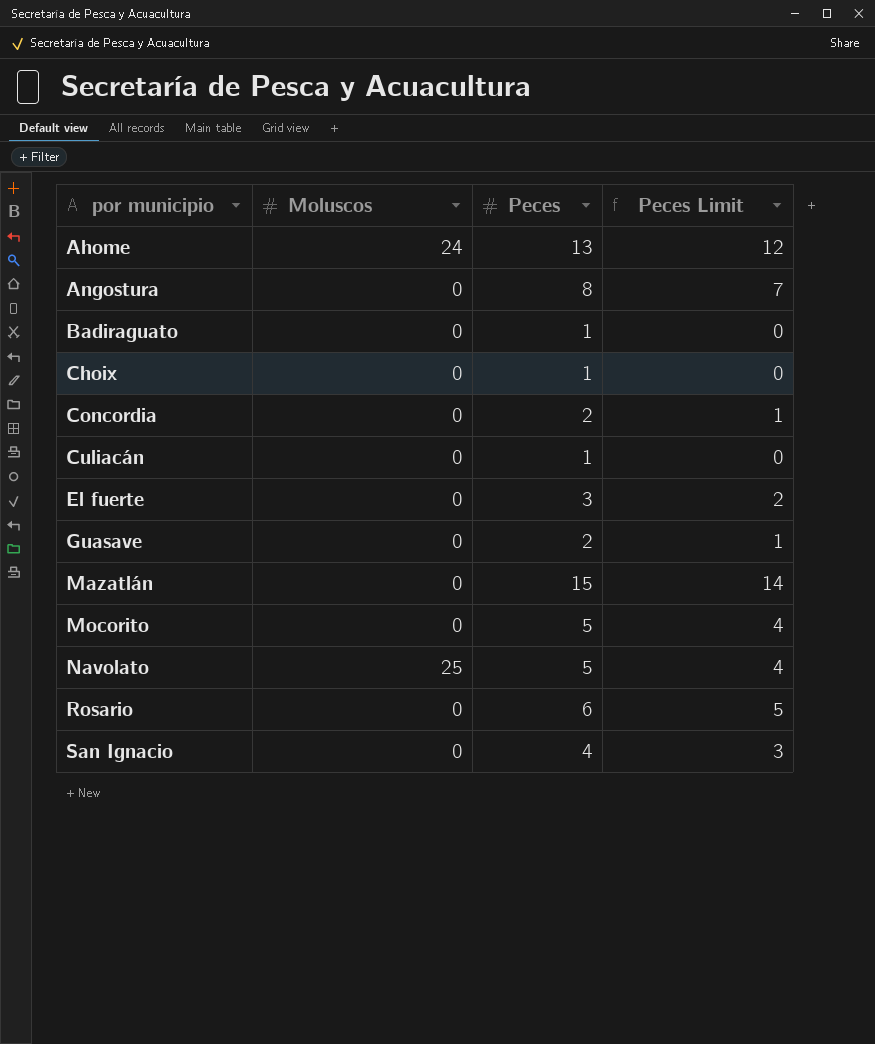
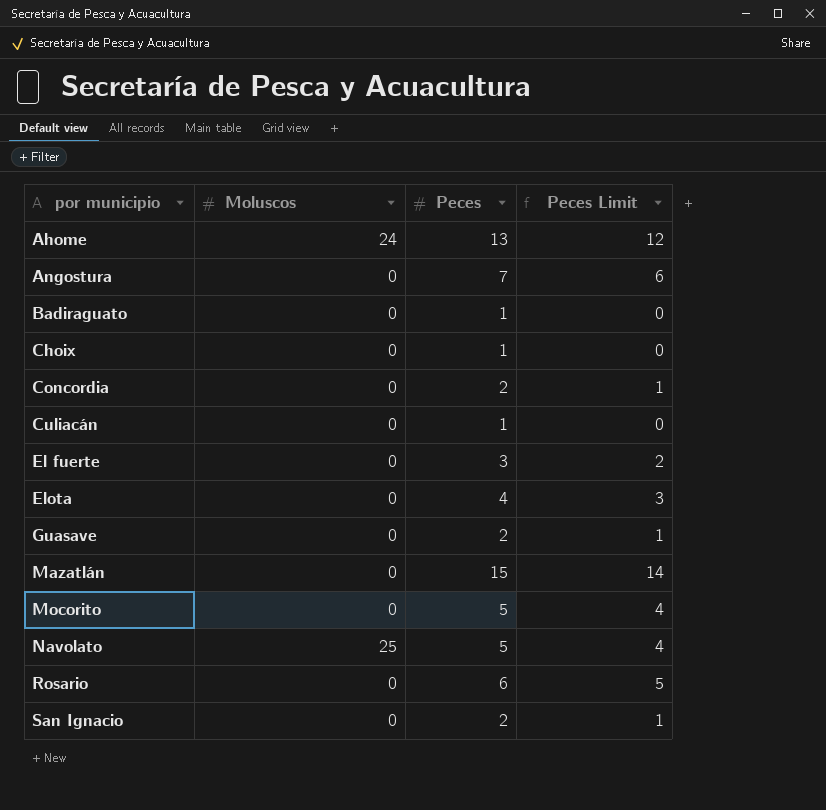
Angostura | Peces: 8 -> 7
Angostura | Peces Limit: 7 -> 6
row Elota: none -> 0 | 4 | 3
San Ignacio | Peces: 4 -> 2
San Ignacio | Peces Limit: 3 -> 1

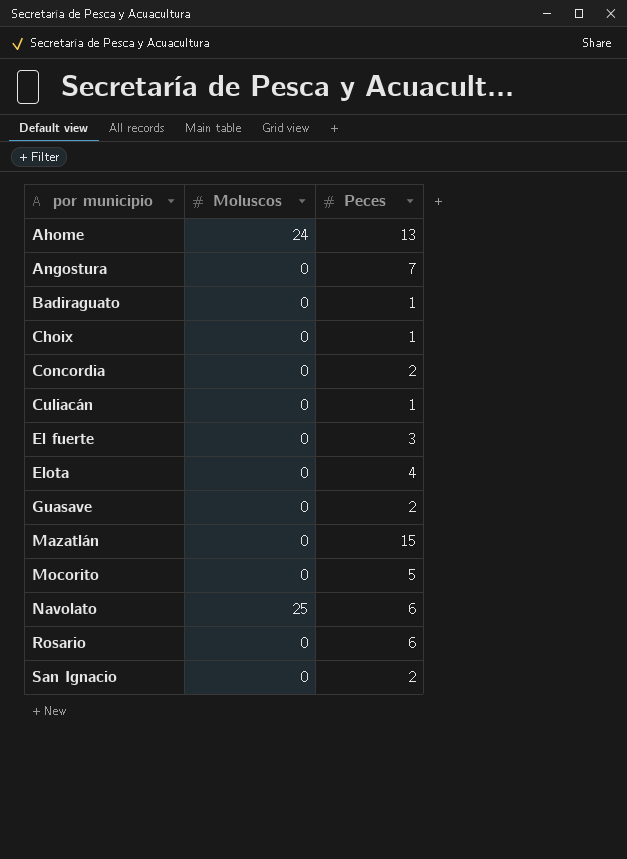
column Peces Limit | formula: [Peces] - 1 -> none
Navolato | Peces: 5 -> 6

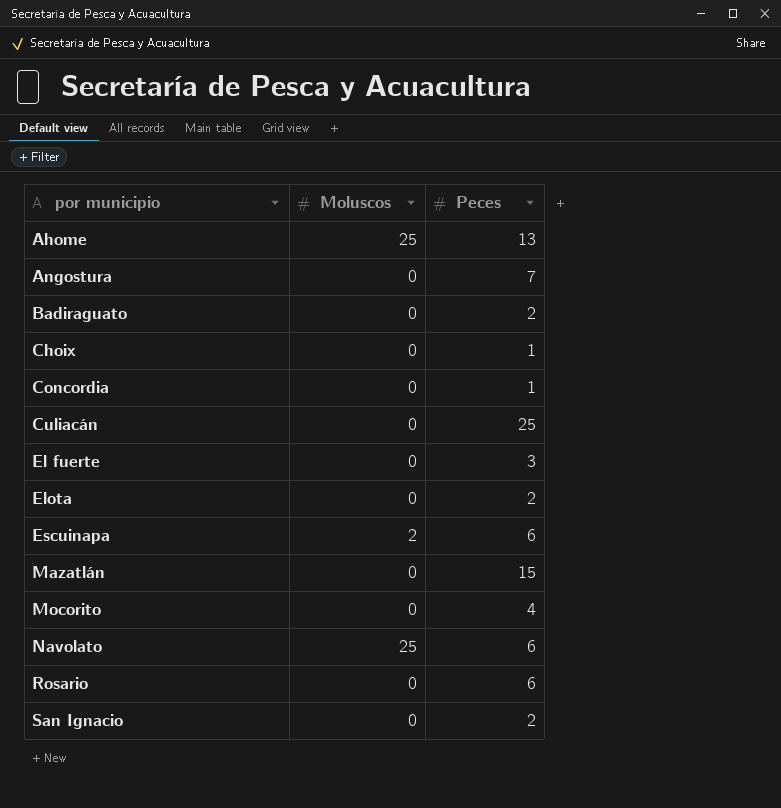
row Guasave: 0 | 2 -> none
Ahome | Moluscos: 24 -> 25
Badiraguato | Peces: 1 -> 2
Concordia | Peces: 2 -> 1
Culiacán | Peces: 1 -> 25
Elota | Peces: 4 -> 2
row Escuinapa: none -> 2 | 6
Mocorito | Peces: 5 -> 4

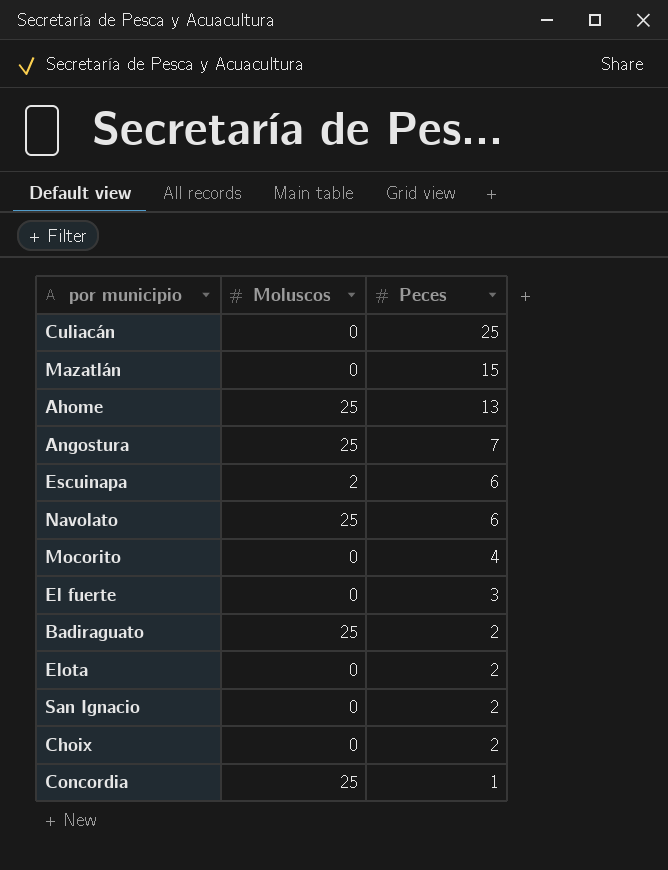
row order: por municipio ascending -> Peces descending
row Rosario: 0 | 6 -> none
Angostura | Moluscos: 0 -> 25
Badiraguato | Moluscos: 0 -> 25
Choix | Peces: 1 -> 2
Concordia | Moluscos: 0 -> 25

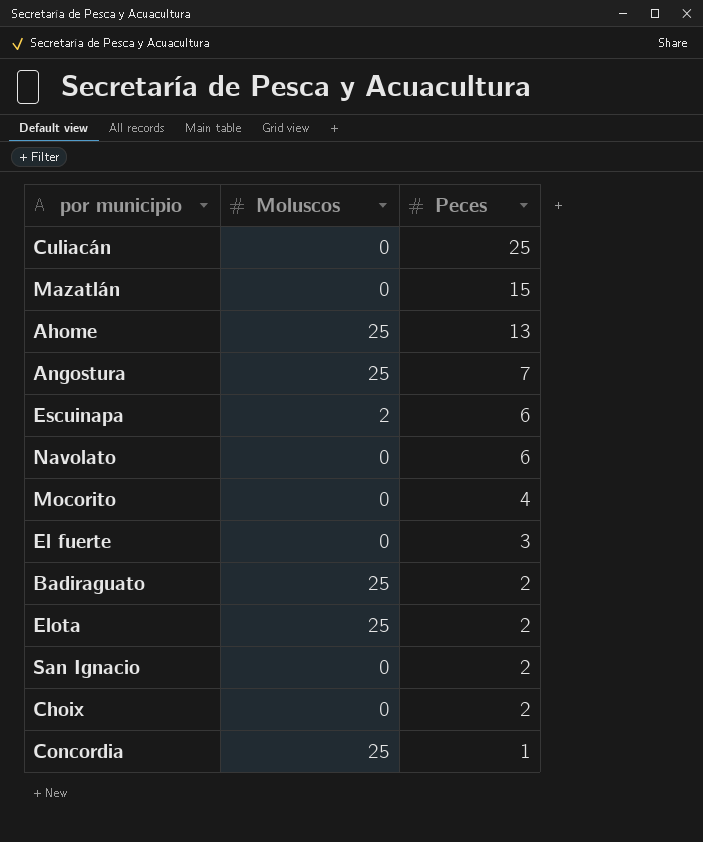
Navolato | Moluscos: 25 -> 0
Elota | Moluscos: 0 -> 25

